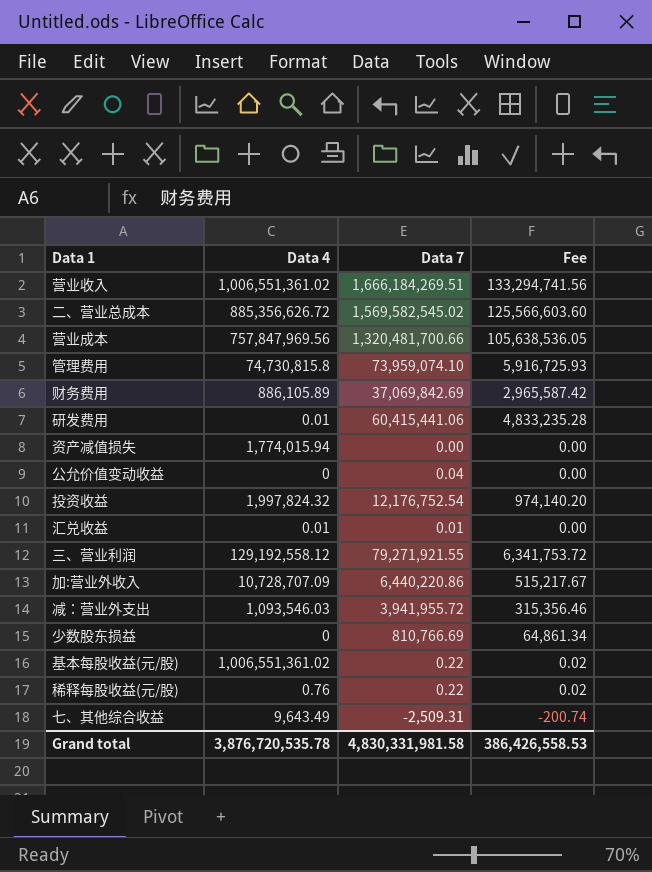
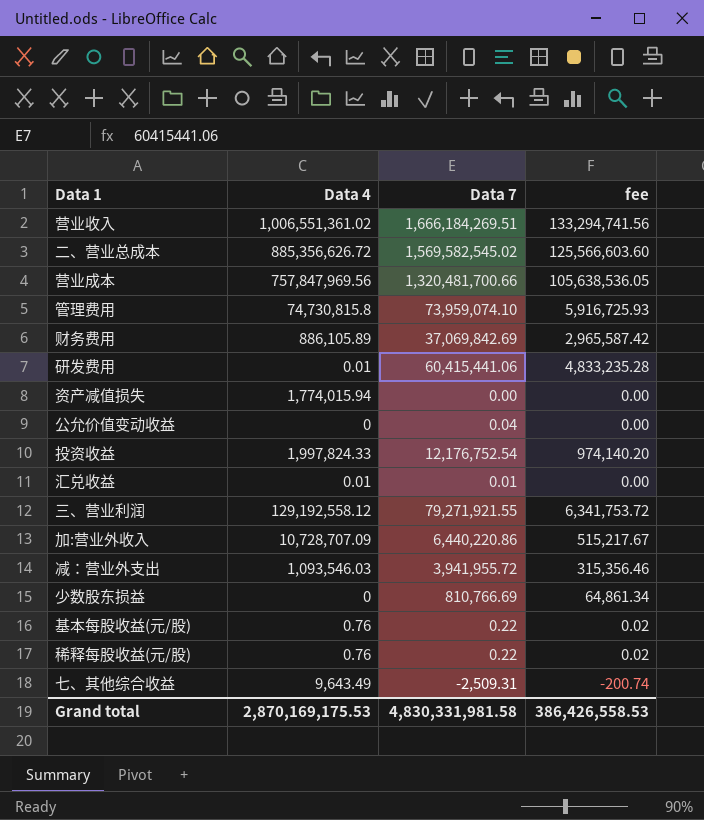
column name: Fee -> fee
投资收益 | Data 4: 1,997,824.32 -> 1,997,824.33
基本每股收益(元/股) | Data 4: 1,006,551,361.02 -> 0.76
Grand total | Data 4: 3,876,720,535.78 -> 2,870,169,175.53

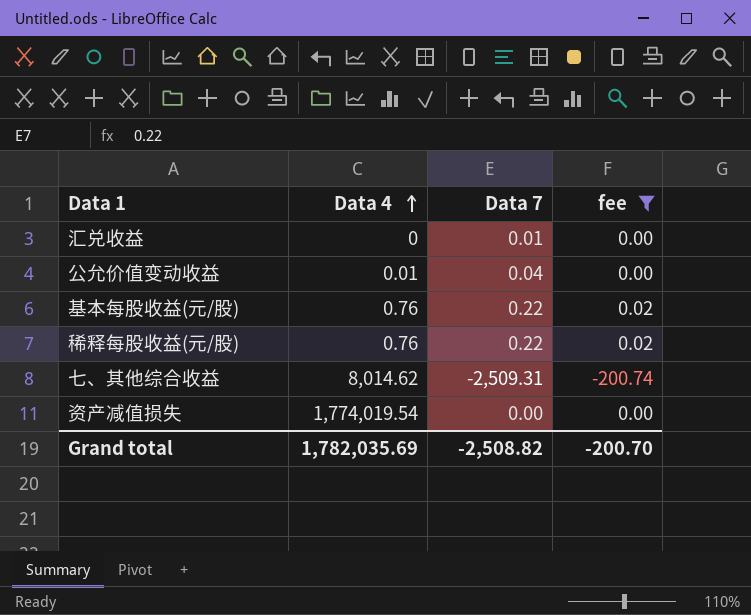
filter: none -> fee <= 0.02
row order: none -> Data 4 ascending
汇兑收益 | Data 4: 0.01 -> 0
公允价值变动收益 | Data 4: 0 -> 0.01
七、其他综合收益 | Data 4: 9,643.49 -> 8,014.62
资产减值损失 | Data 4: 1,774,015.94 -> 1,774,019.54
Grand total | Data 4: 2,870,169,175.53 -> 1,782,035.69
Grand total | Data 7: 4,830,331,981.58 -> -2,508.82
Grand total | fee: 386,426,558.53 -> -200.70

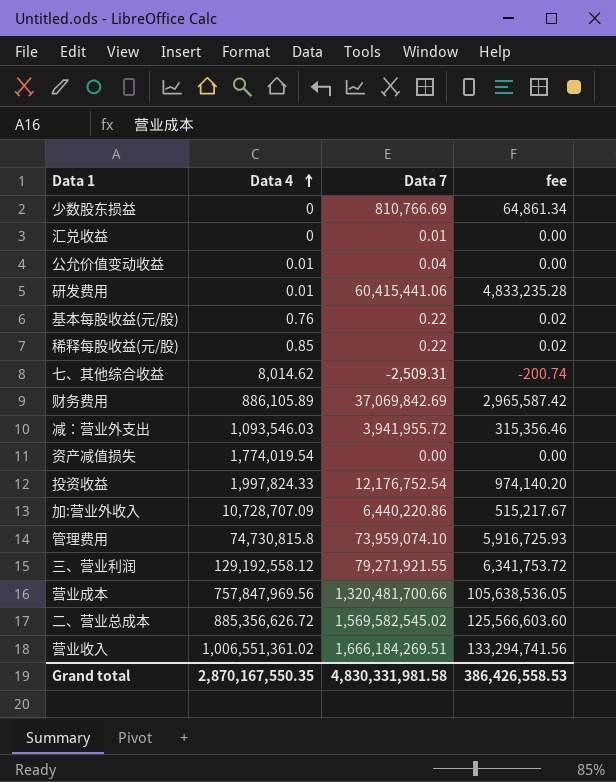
filter: fee <= 0.02 -> none
稀释每股收益(元/股) | Data 4: 0.76 -> 0.85
Grand total | Data 4: 1,782,035.69 -> 2,870,167,550.35
Grand total | Data 7: -2,508.82 -> 4,830,331,981.58
Grand total | fee: -200.70 -> 386,426,558.53

